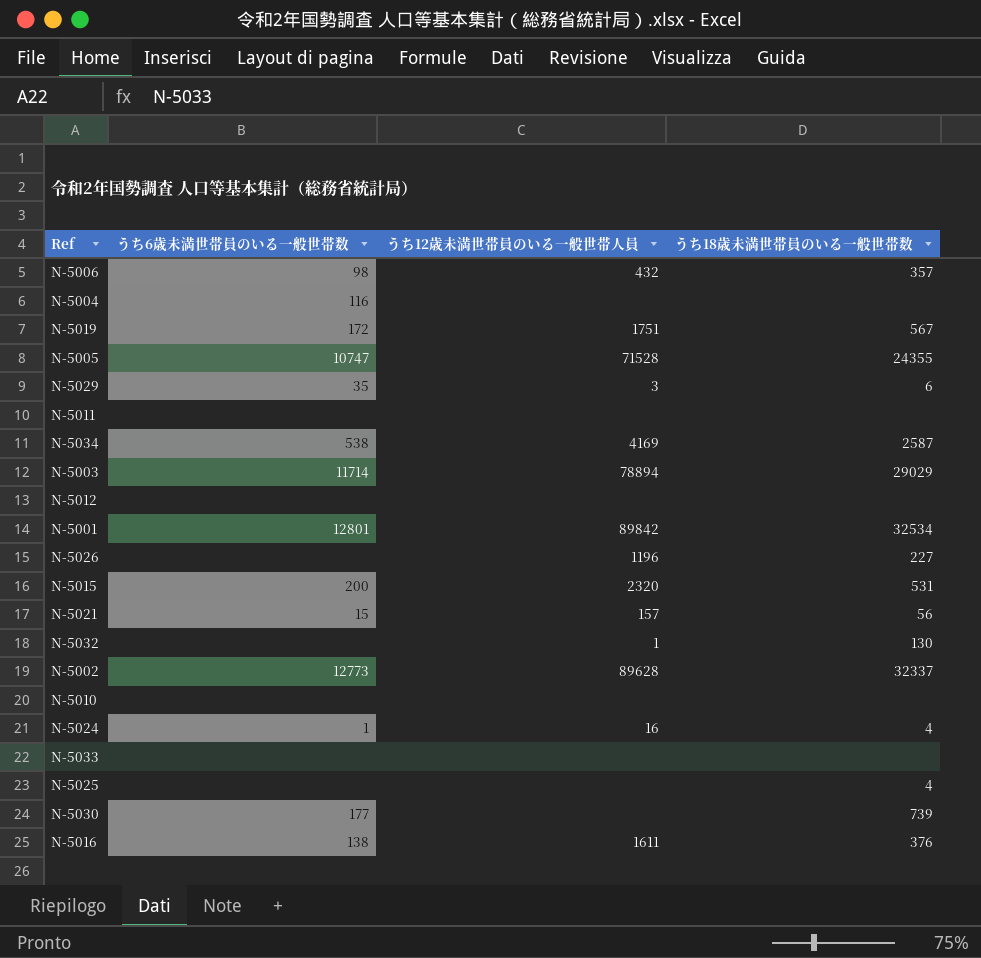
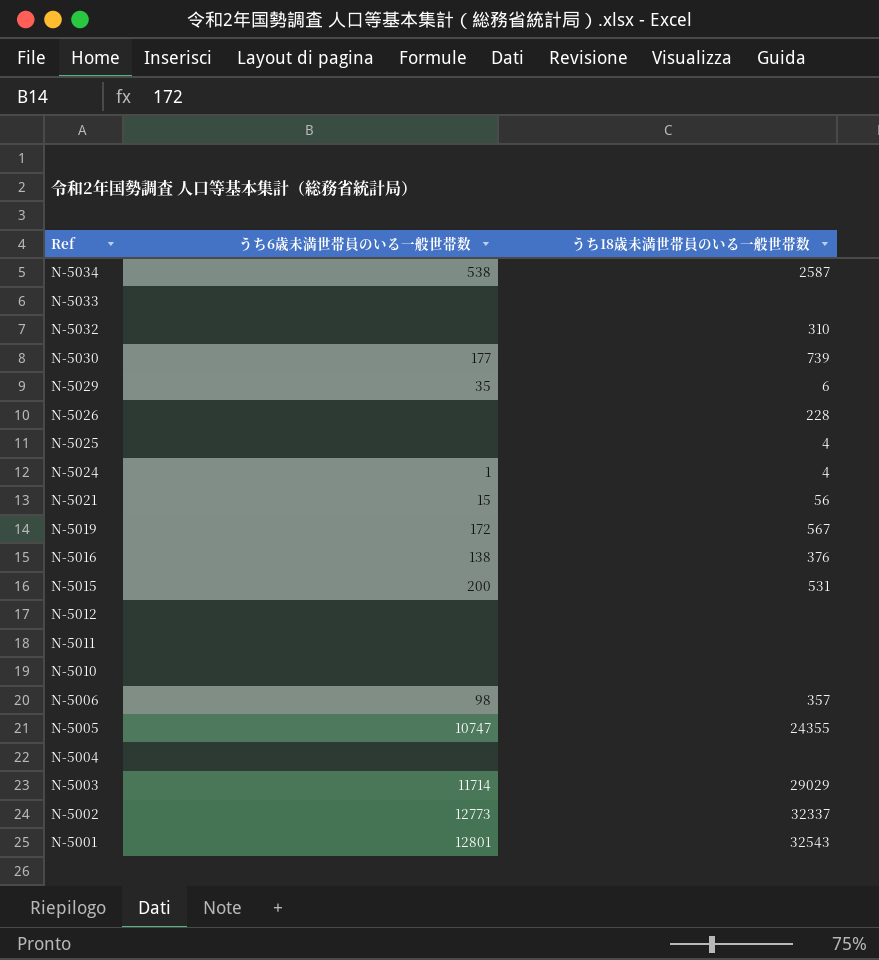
row order: none -> Ref descending
column うち12歳未満世帯員のいる一般世帯人員 | position: 3 -> none
N-5032 | うち18歳未満世帯員のいる一般世帯数: 130 -> 310
N-5026 | うち18歳未満世帯員のいる一般世帯数: 227 -> 228
N-5004 | うち6歳未満世帯員のいる一般世帯数: 116 -> none
N-5001 | うち18歳未満世帯員のいる一般世帯数: 32534 -> 32543

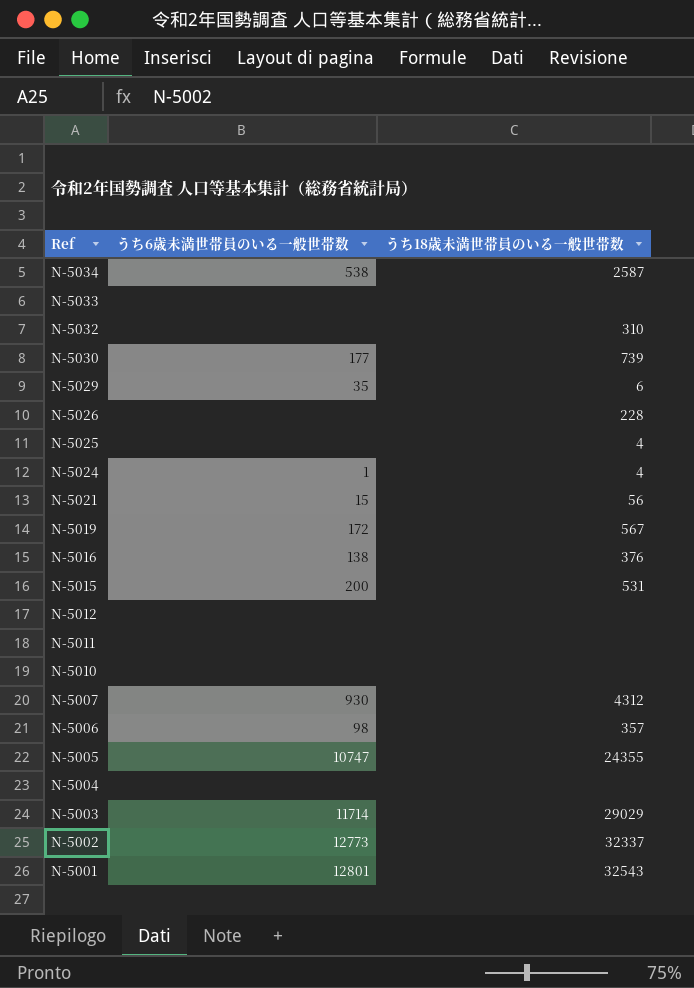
row N-5007: none -> 930 | 4312

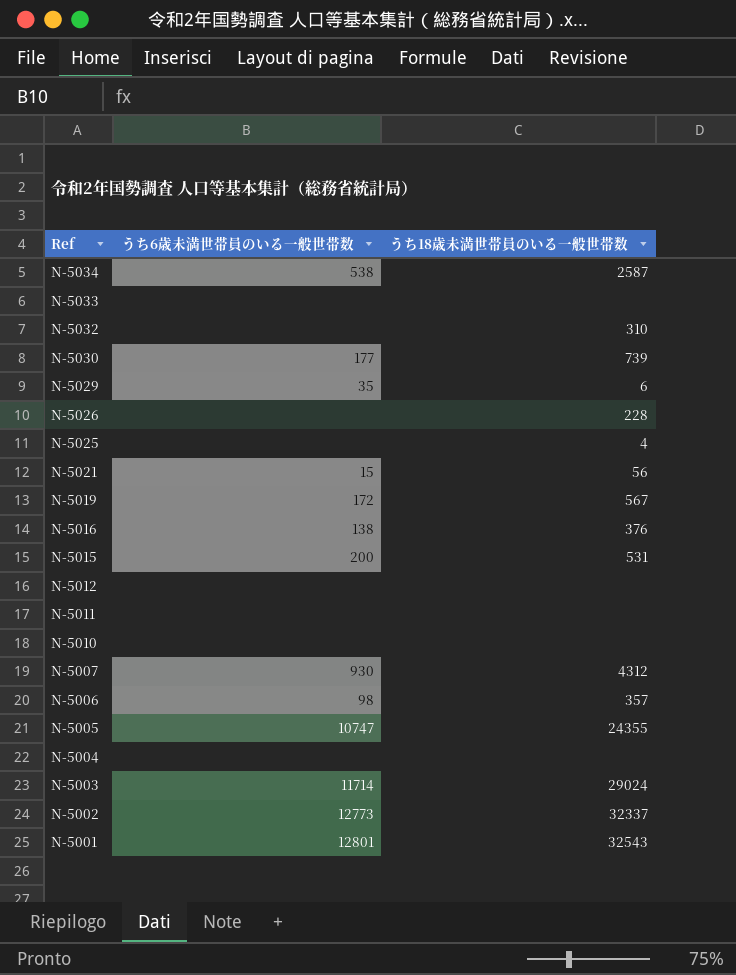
row N-5024: 1 | 4 -> none
N-5003 | うち18歳未満世帯員のいる一般世帯数: 29029 -> 29024

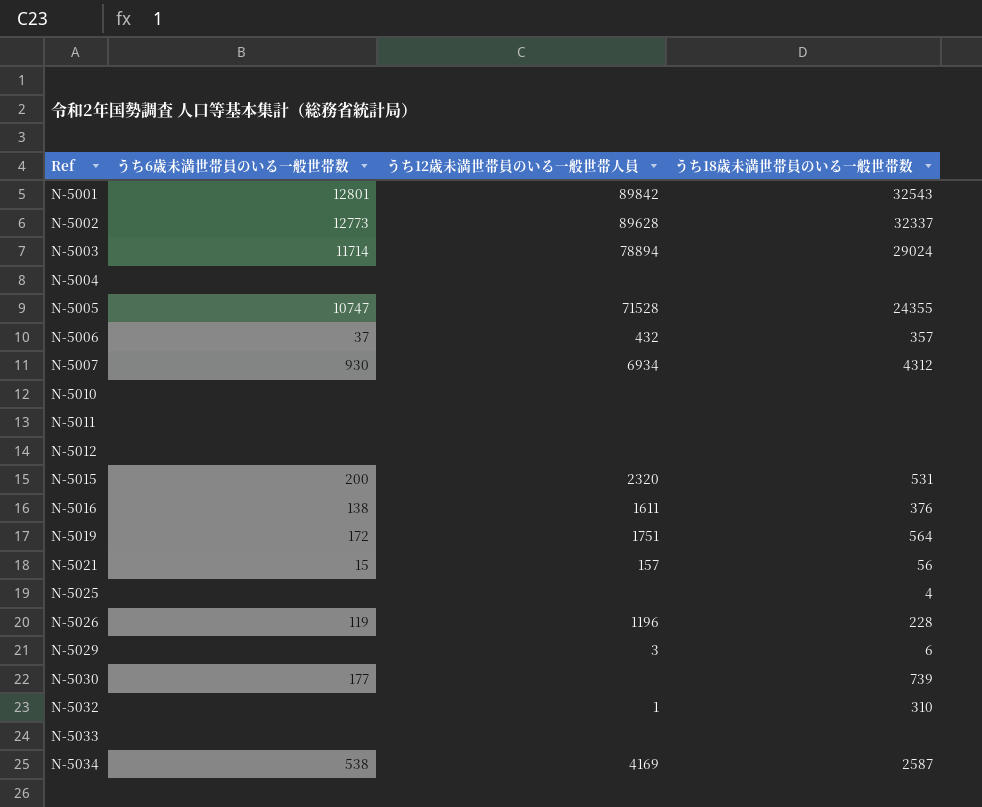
row order: Ref descending -> Ref ascending
column うち12歳未満世帯員のいる一般世帯人員 | position: none -> 3
N-5006 | うち6歳未満世帯員のいる一般世帯数: 98 -> 37
N-5019 | うち18歳未満世帯員のいる一般世帯数: 567 -> 564
N-5026 | うち6歳未満世帯員のいる一般世帯数: none -> 119
N-5029 | うち6歳未満世帯員のいる一般世帯数: 35 -> none

